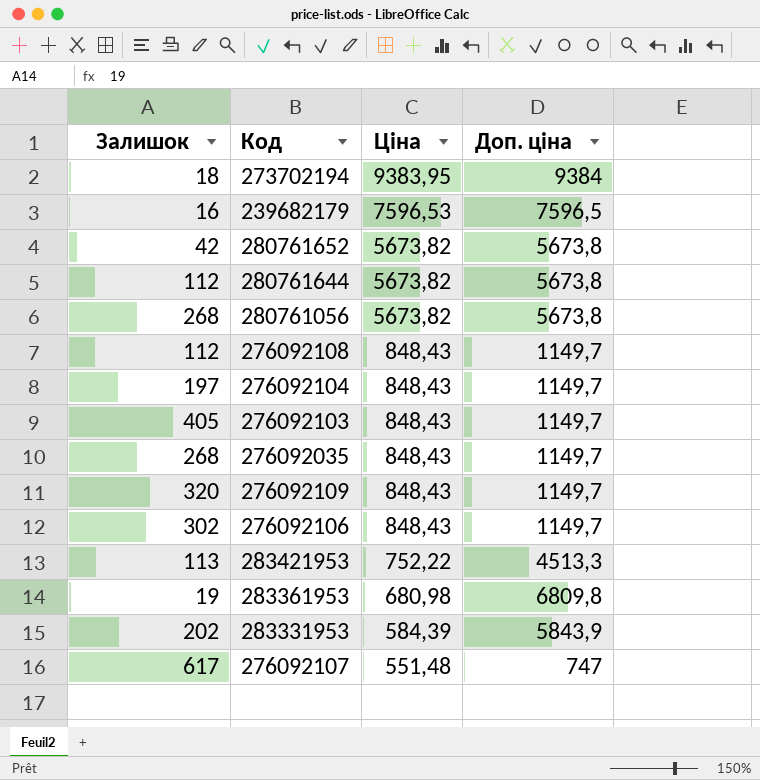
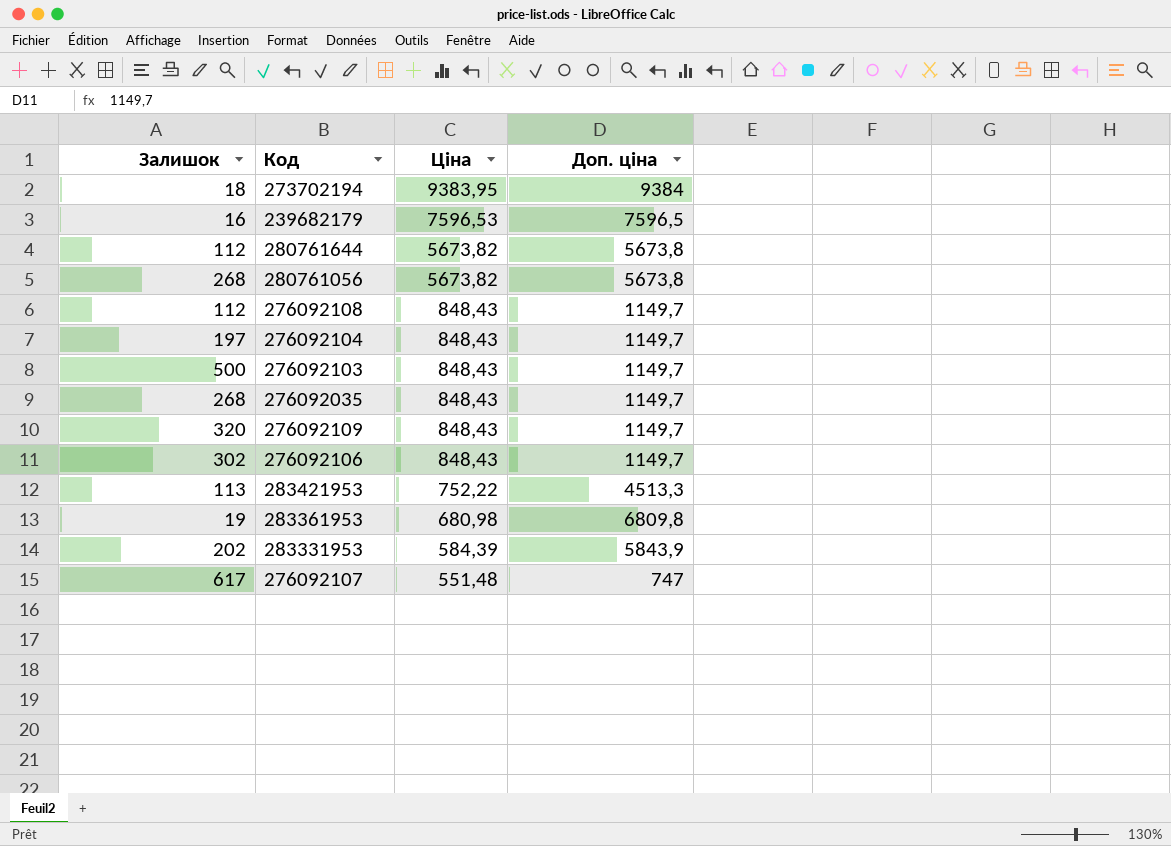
row 280761652: 42 | 5673,82 | 5673,8 -> none
276092103 | Залишок: 405 -> 500

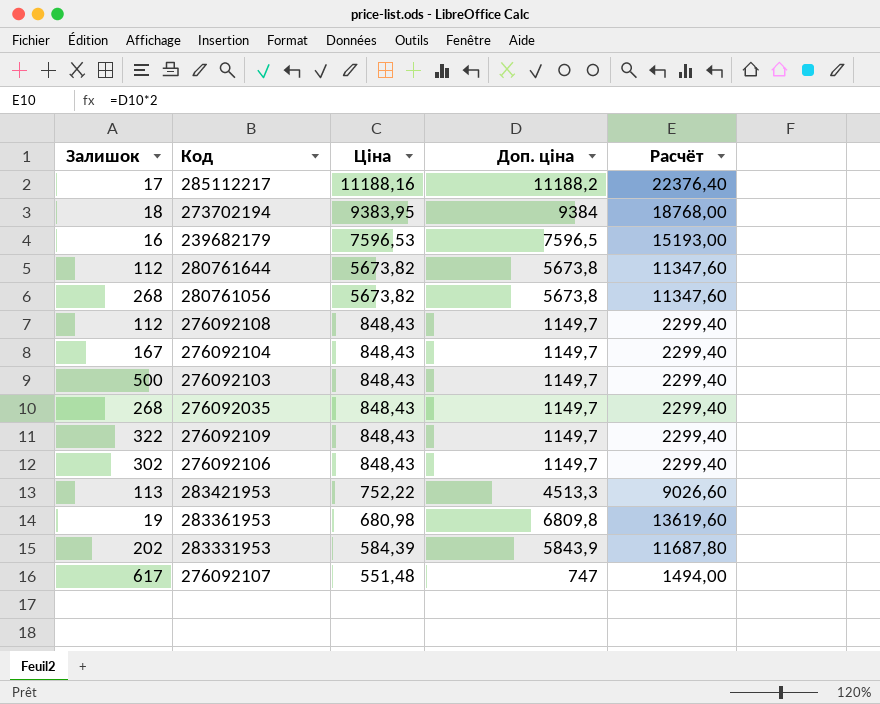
column Расчёт | formula: none -> [Доп. ціна] * 2
row 285112217: none -> 17 | 11188,16 | 11188,2 | 22376,40
276092104 | Залишок: 197 -> 167
276092109 | Залишок: 320 -> 322

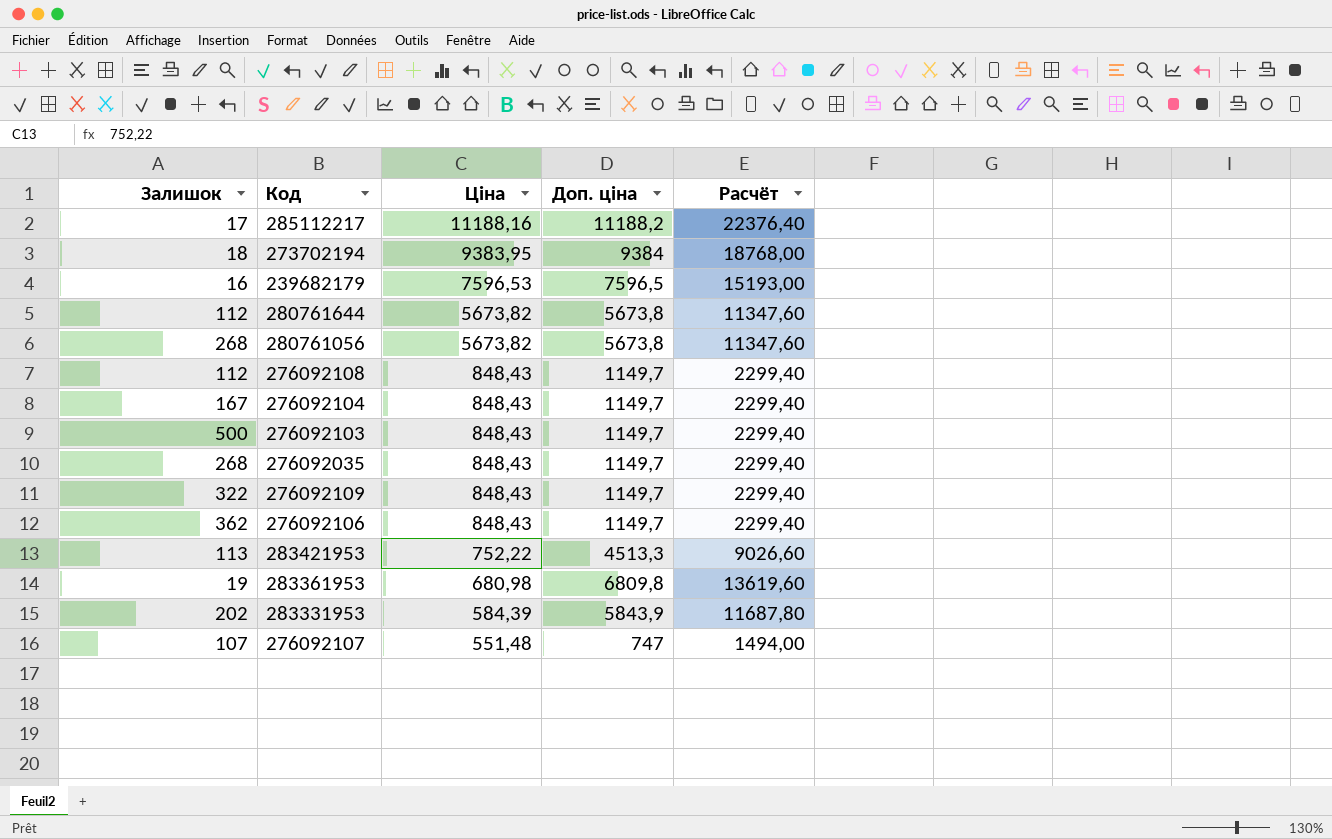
276092106 | Залишок: 302 -> 362
276092107 | Залишок: 617 -> 107

